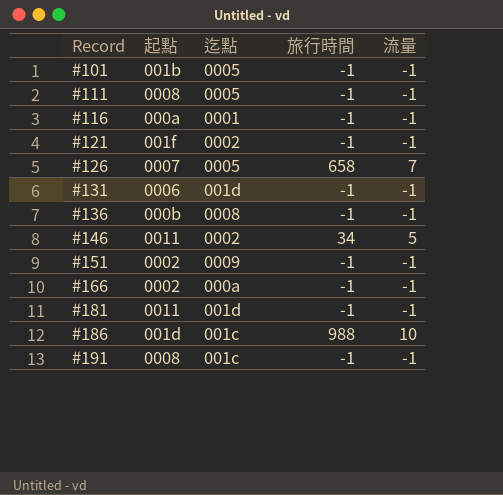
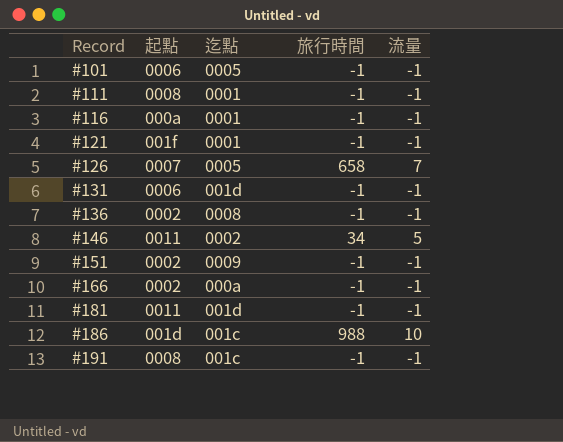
#101 | 起點: 001b -> 0006
#111 | 迄點: 0005 -> 0001
#121 | 迄點: 0002 -> 0001
#136 | 起點: 000b -> 0002

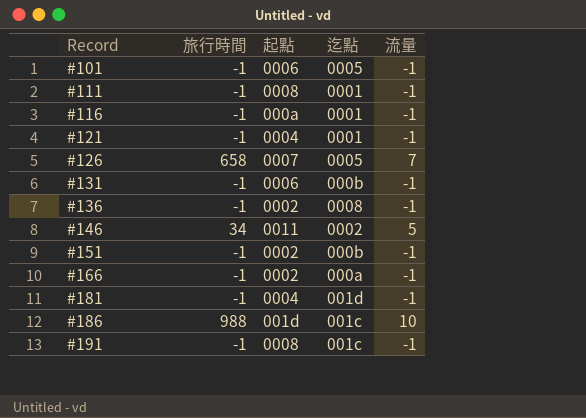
column 旅行時間 | position: 4 -> 2
#121 | 起點: 001f -> 0004
#131 | 迄點: 001d -> 000b
#151 | 迄點: 0009 -> 000b
#181 | 起點: 0011 -> 0004

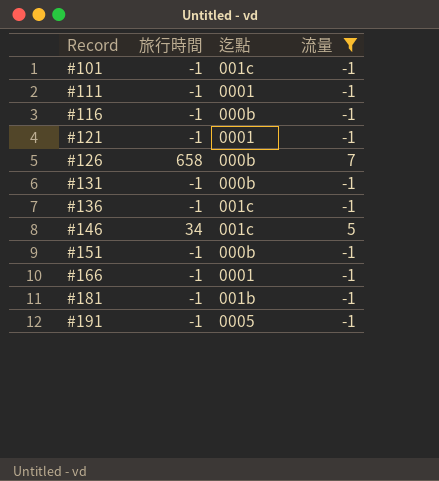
filter: none -> 流量 != 10
column 起點 | position: 3 -> none
#101 | 迄點: 0005 -> 001c
#116 | 迄點: 0001 -> 000b
#126 | 迄點: 0005 -> 000b
#136 | 迄點: 0008 -> 001c
#146 | 迄點: 0002 -> 001c
#166 | 迄點: 000a -> 0001
#181 | 迄點: 001d -> 001b
#191 | 迄點: 001c -> 0005

